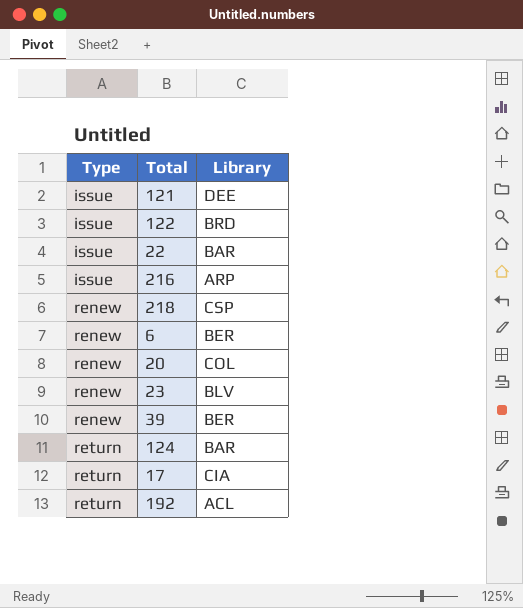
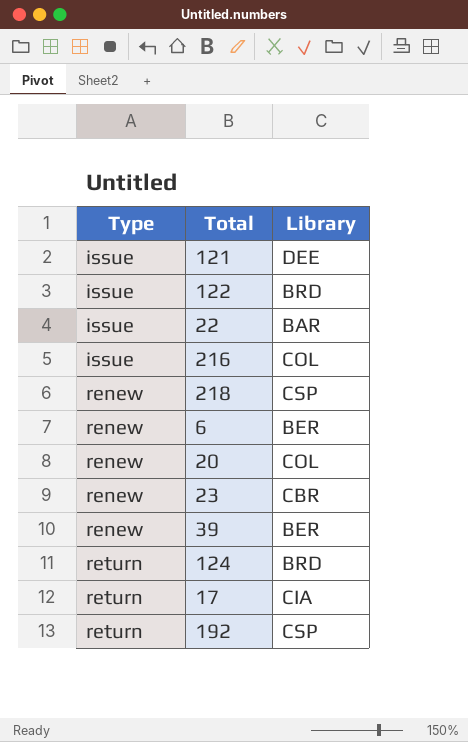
216 | Library: ARP -> COL
23 | Library: BLV -> CBR
124 | Library: BAR -> BRD
192 | Library: ACL -> CSP

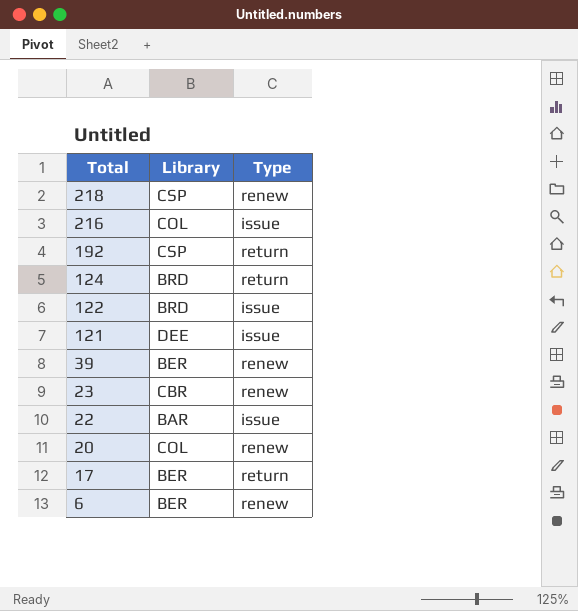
row order: Type ascending -> Total descending
column Type | position: 1 -> 3
17 | Library: CIA -> BER

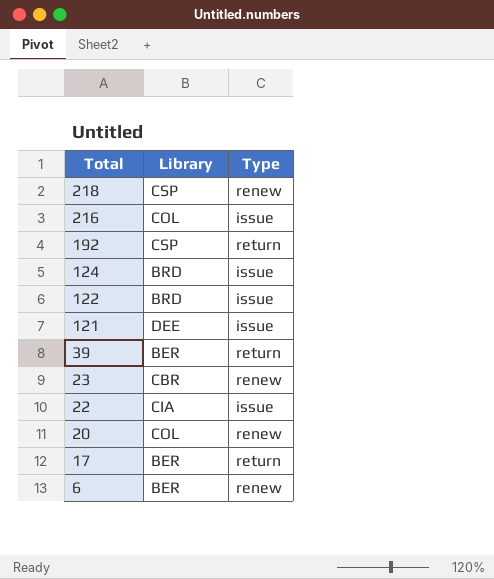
124 | Type: return -> issue
39 | Type: renew -> return
22 | Library: BAR -> CIA

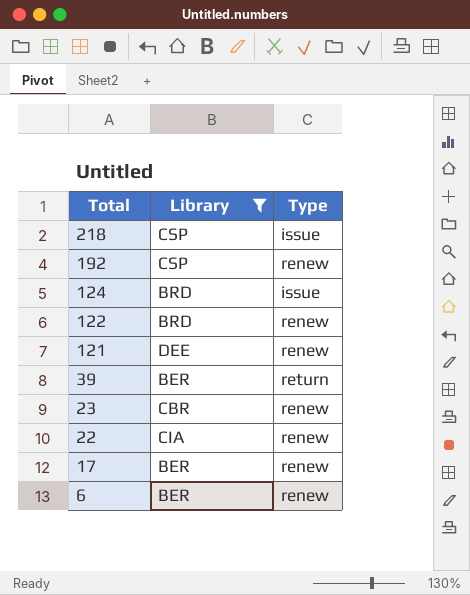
filter: none -> Library != COL
218 | Type: renew -> issue
192 | Type: return -> renew
122 | Type: issue -> renew
121 | Type: issue -> renew
22 | Type: issue -> renew
17 | Type: return -> renew

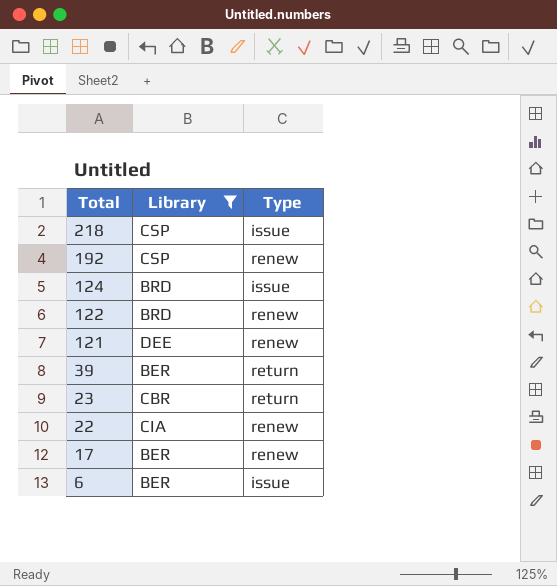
23 | Type: renew -> return
6 | Type: renew -> issue

